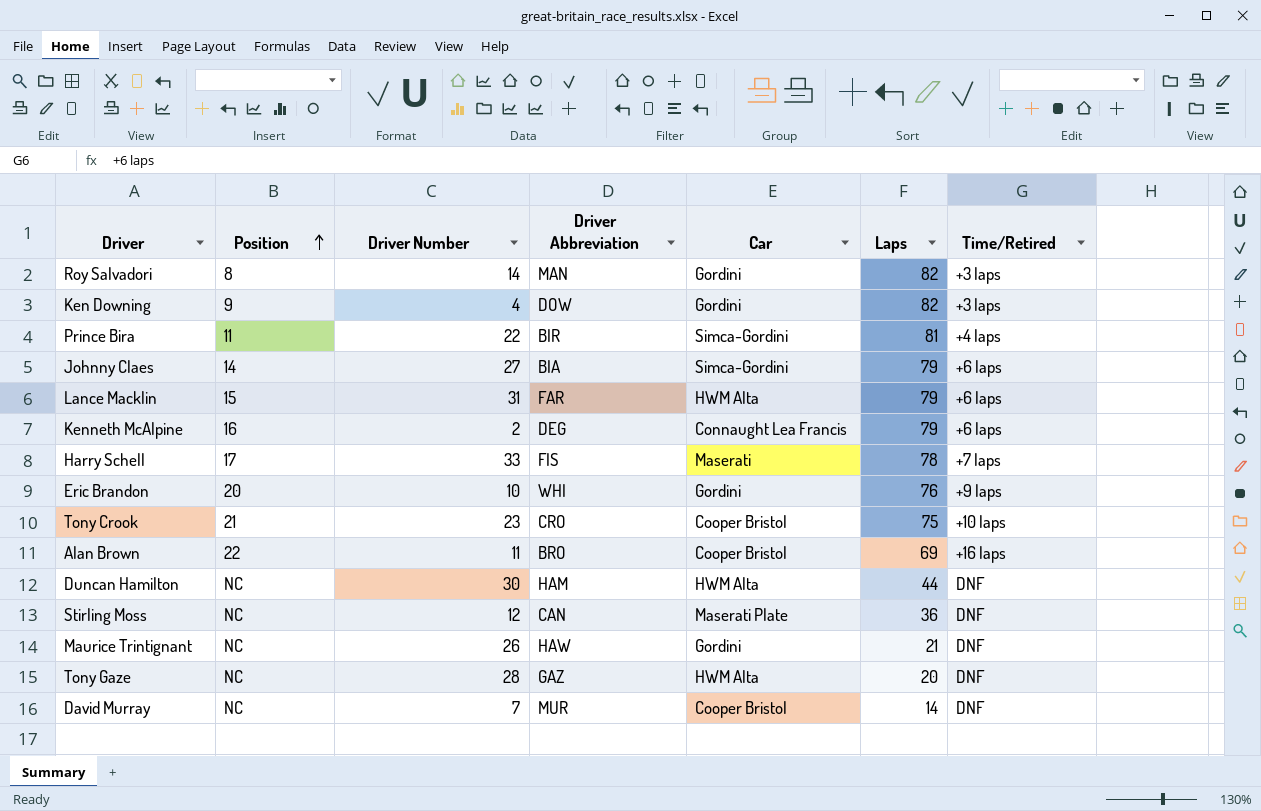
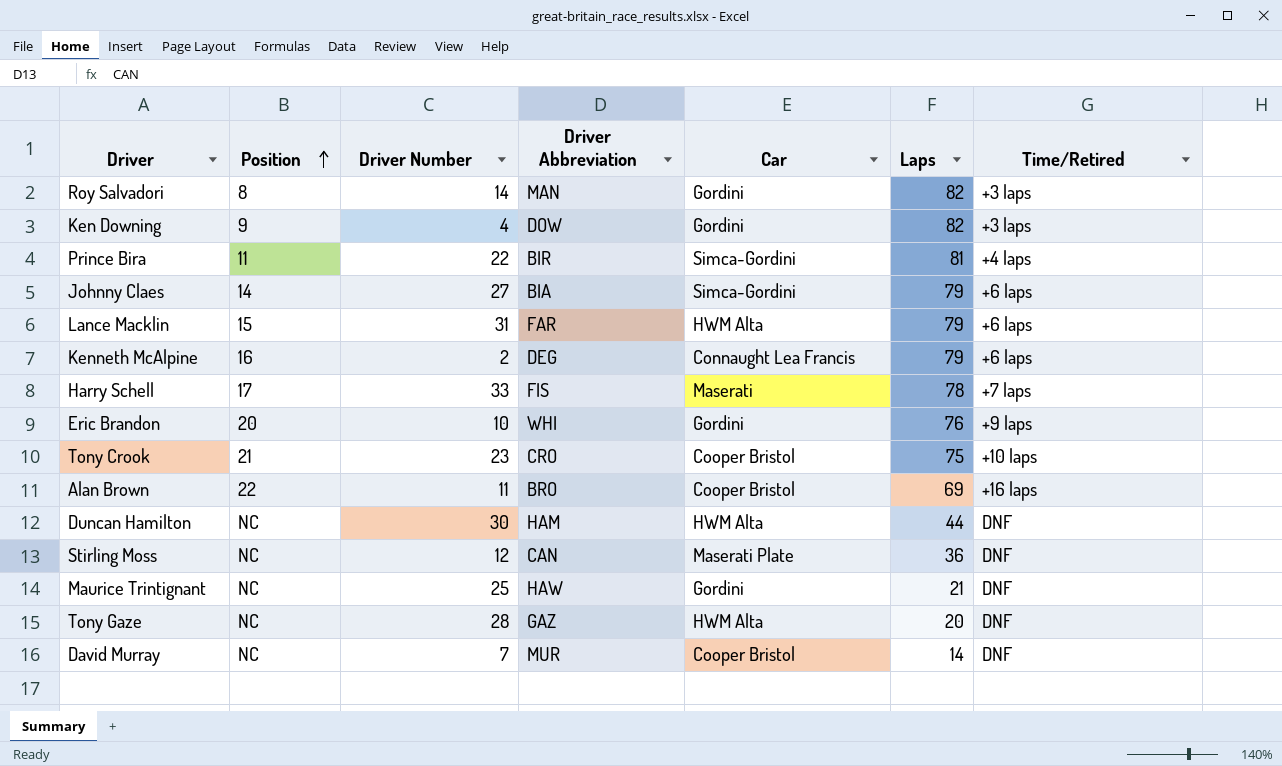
Maurice Trintignant | Driver Number: 26 -> 25

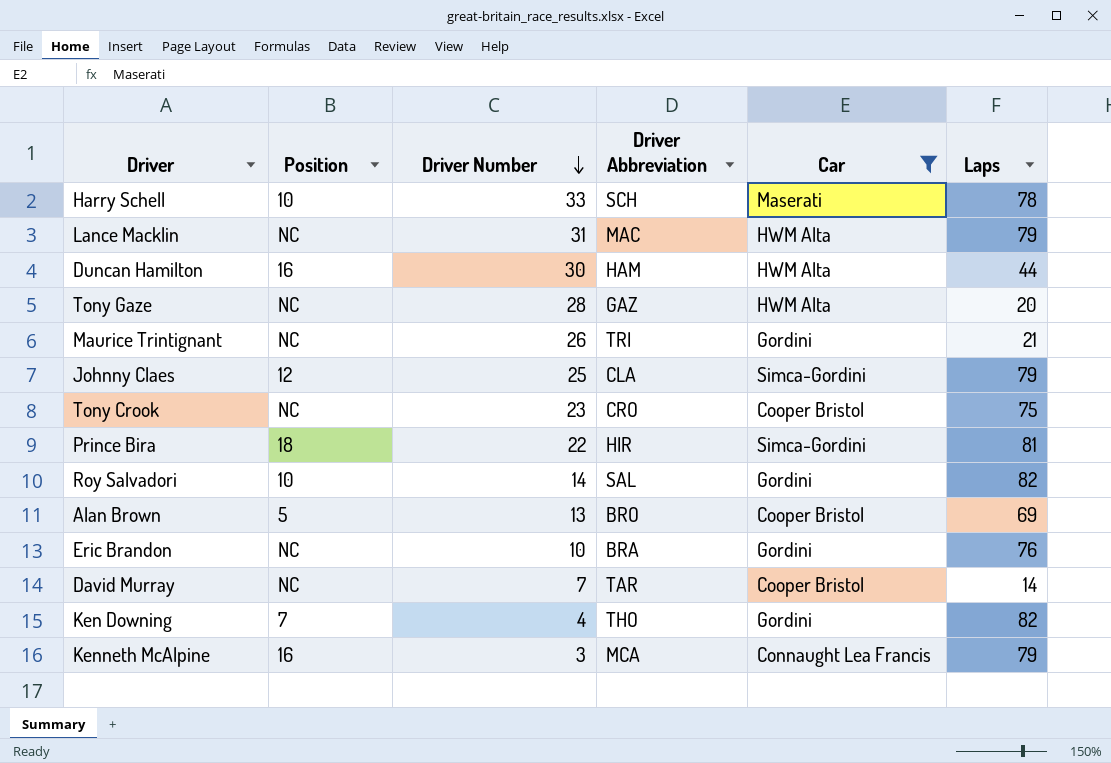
filter: none -> Car != Maserati Plate
row order: Position ascending -> Driver Number descending
column Time/Retired | position: 7 -> none
Harry Schell | Position: 17 -> 10
Harry Schell | Driver Abbreviation: FIS -> SCH
Lance Macklin | Position: 15 -> NC
Lance Macklin | Driver Abbreviation: FAR -> MAC
Duncan Hamilton | Position: NC -> 16
Maurice Trintignant | Driver Number: 25 -> 26
Maurice Trintignant | Driver Abbreviation: HAW -> TRI
Johnny Claes | Position: 14 -> 12
Johnny Claes | Driver Number: 27 -> 25
Johnny Claes | Driver Abbreviation: BIA -> CLA
Tony Crook | Position: 21 -> NC
Prince Bira | Position: 11 -> 18
Prince Bira | Driver Abbreviation: BIR -> HIR
Roy Salvadori | Position: 8 -> 10
Roy Salvadori | Driver Abbreviation: MAN -> SAL
Alan Brown | Position: 22 -> 5
Alan Brown | Driver Number: 11 -> 13
Eric Brandon | Position: 20 -> NC
Eric Brandon | Driver Abbreviation: WHI -> BRA
David Murray | Driver Abbreviation: MUR -> TAR
Ken Downing | Position: 9 -> 7
Ken Downing | Driver Abbreviation: DOW -> THO
Kenneth McAlpine | Driver Number: 2 -> 3
Kenneth McAlpine | Driver Abbreviation: DEG -> MCA

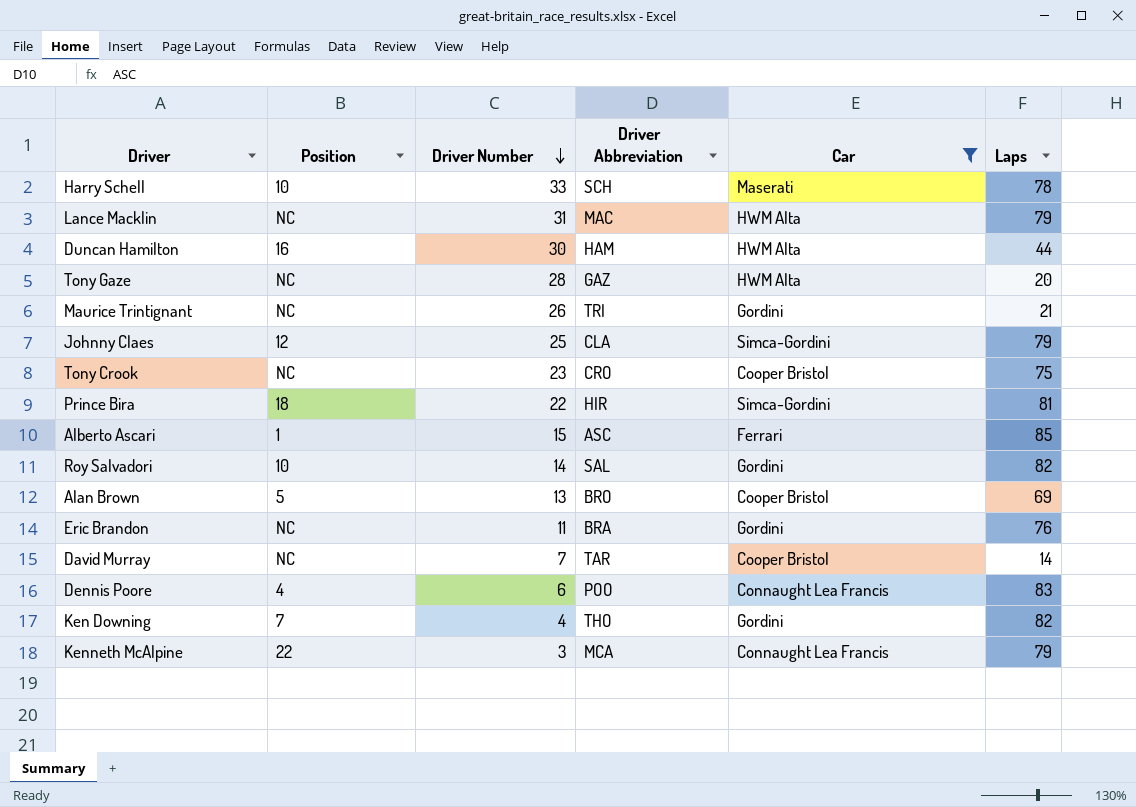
row Alberto Ascari: none -> 1 | 15 | ASC | Ferrari | 85
Eric Brandon | Driver Number: 10 -> 11
row Dennis Poore: none -> 4 | 6 | POO | Connaught Lea Francis | 83
Kenneth McAlpine | Position: 16 -> 22

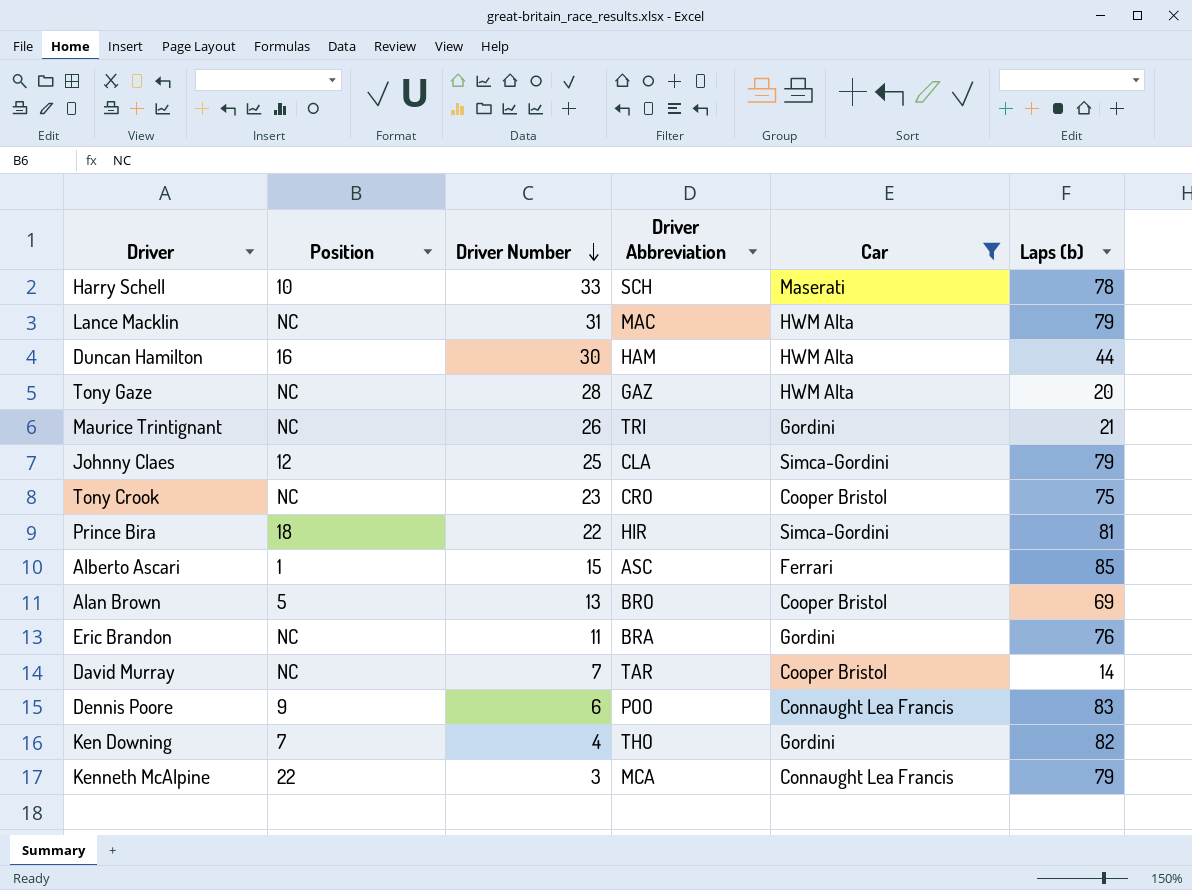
column name: Laps -> Laps (b)
row Roy Salvadori: 10 | 14 | SAL | Gordini | 82 -> none
Dennis Poore | Position: 4 -> 9

